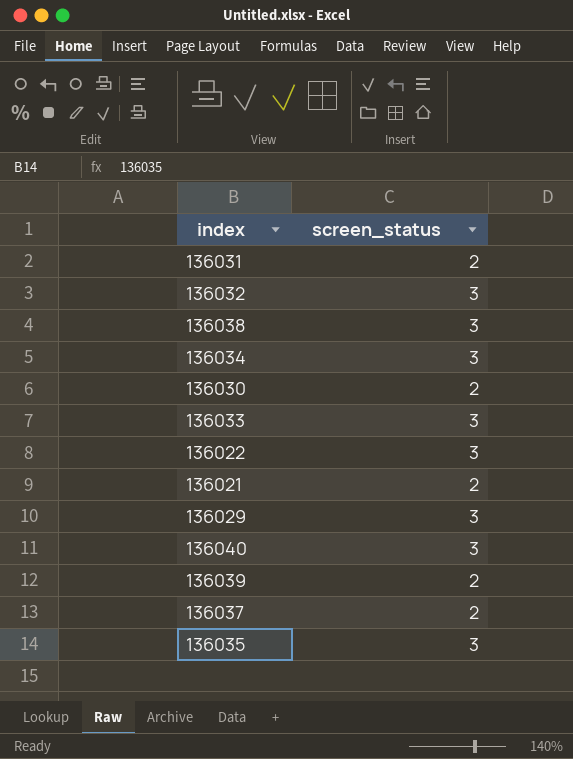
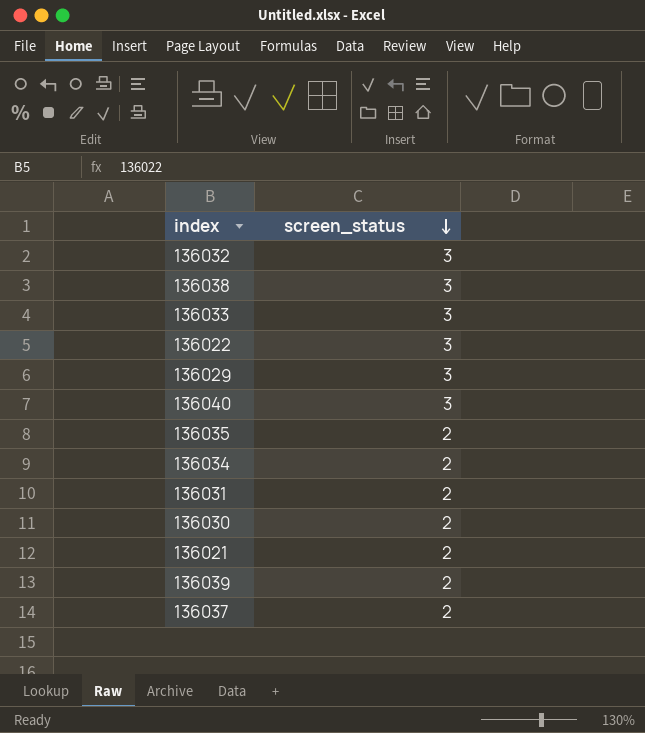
row order: none -> screen_status descending
136035 | screen_status: 3 -> 2
136034 | screen_status: 3 -> 2

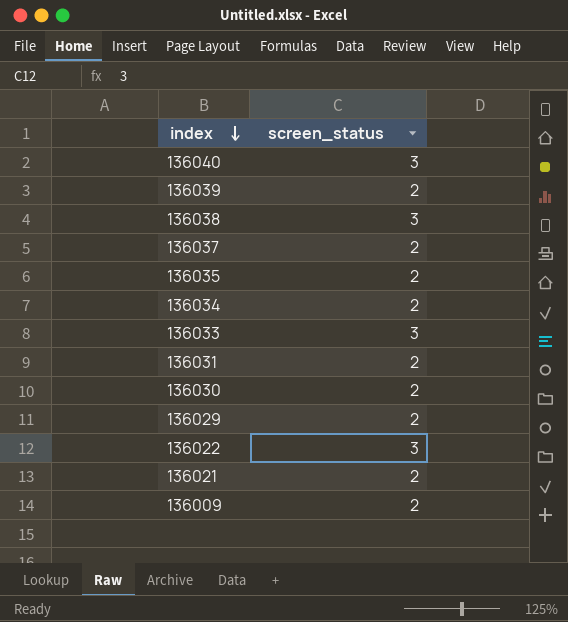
row order: screen_status descending -> index descending
row 136032: 3 -> none
136029 | screen_status: 3 -> 2
row 136009: none -> 2

